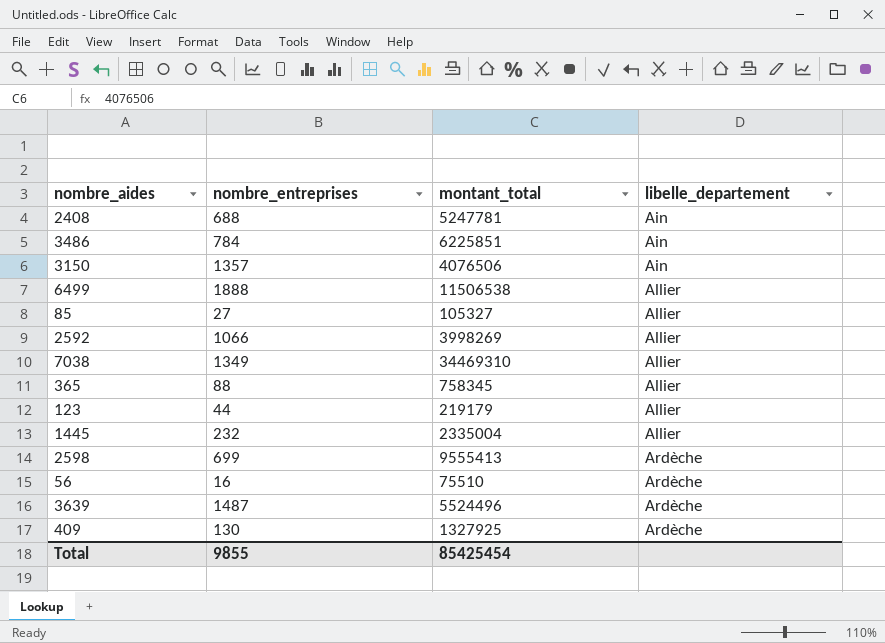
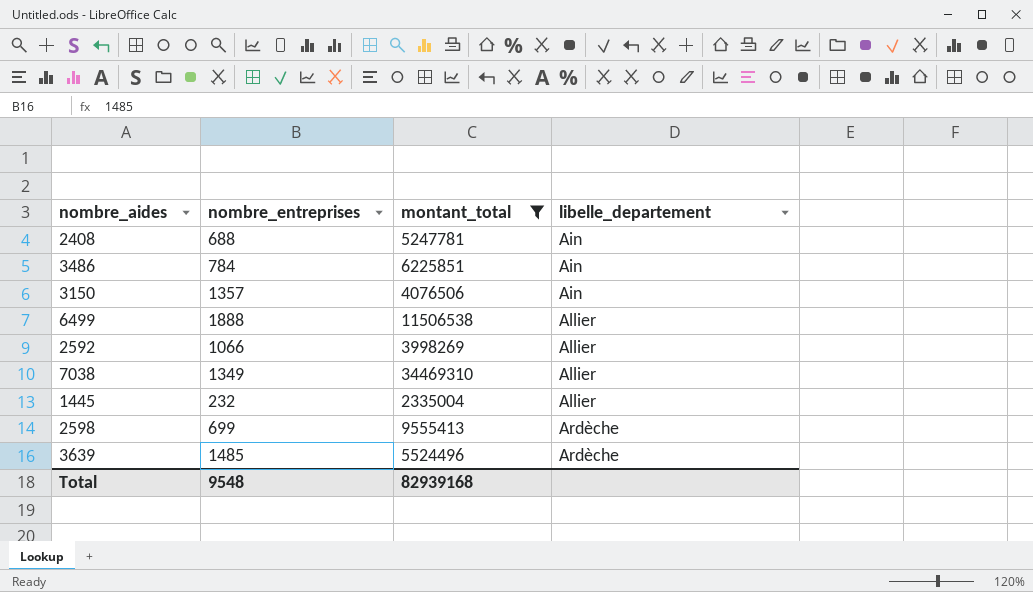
filter: none -> montant_total >= 2335004
3639 | nombre_entreprises: 1487 -> 1485
Total | nombre_entreprises: 9855 -> 9548
Total | montant_total: 85425454 -> 82939168

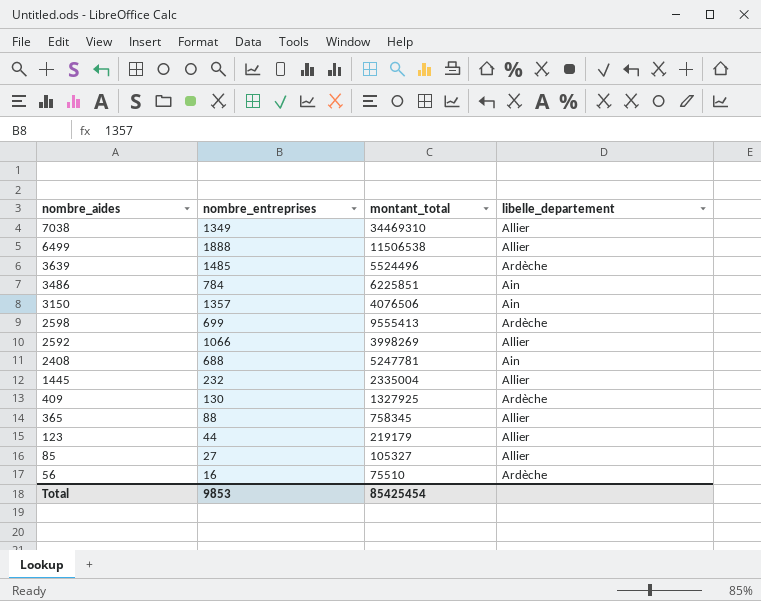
filter: montant_total >= 2335004 -> none
row order: libelle_departement ascending -> nombre_aides descending
Total | nombre_entreprises: 9548 -> 9853
Total | montant_total: 82939168 -> 85425454

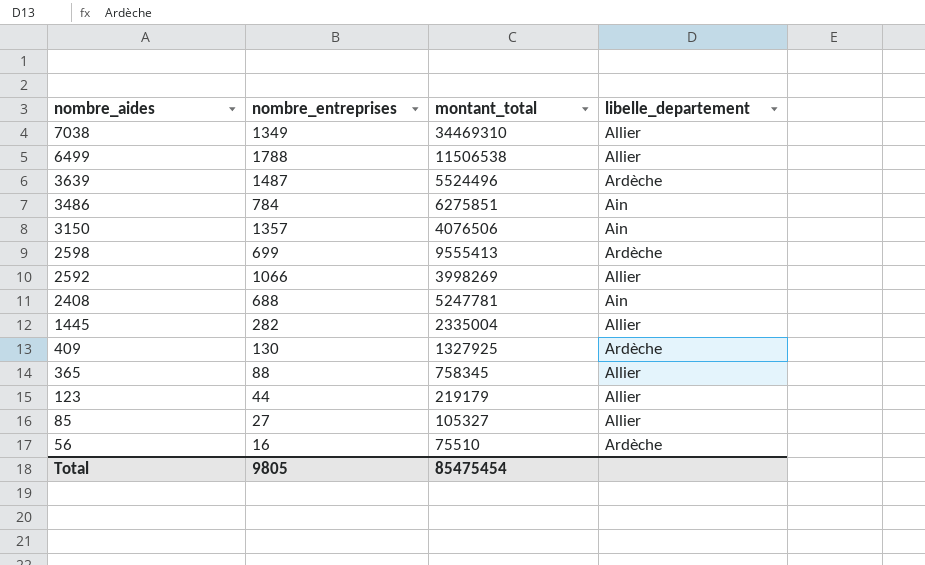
6499 | nombre_entreprises: 1888 -> 1788
3639 | nombre_entreprises: 1485 -> 1487
3486 | montant_total: 6225851 -> 6275851
1445 | nombre_entreprises: 232 -> 282
Total | nombre_entreprises: 9853 -> 9805
Total | montant_total: 85425454 -> 85475454

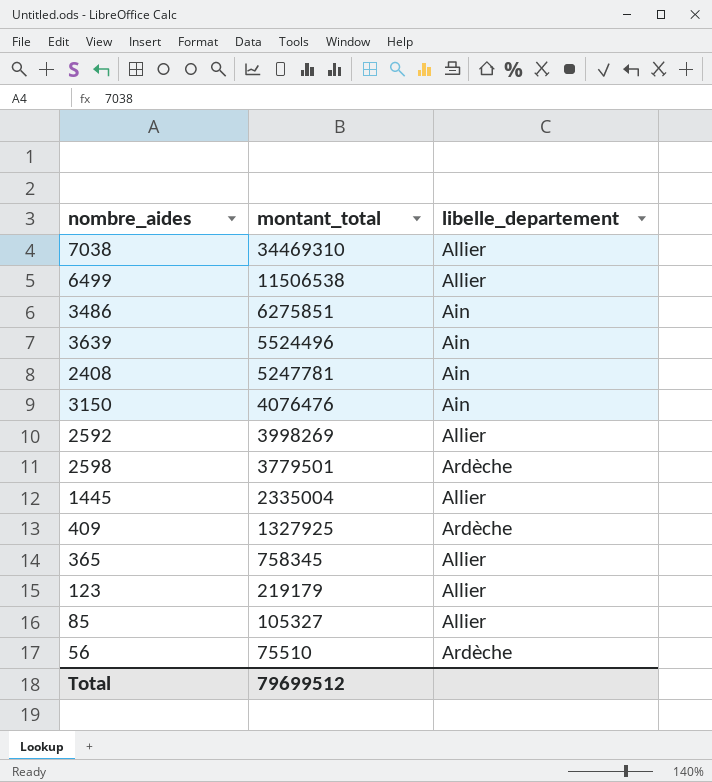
row order: nombre_aides descending -> montant_total descending
column nombre_entreprises | position: 2 -> none
3639 | libelle_departement: Ardèche -> Ain
3150 | montant_total: 4076506 -> 4076476
2598 | montant_total: 9555413 -> 3779501
Total | montant_total: 85475454 -> 79699512

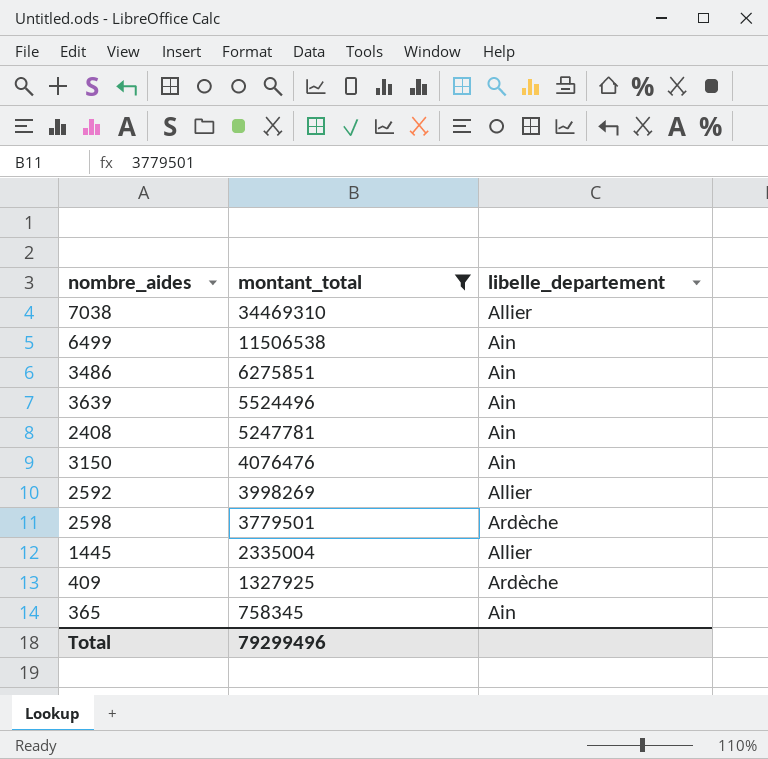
filter: none -> montant_total >= 758345
6499 | libelle_departement: Allier -> Ain
365 | libelle_departement: Allier -> Ain
Total | montant_total: 79699512 -> 79299496

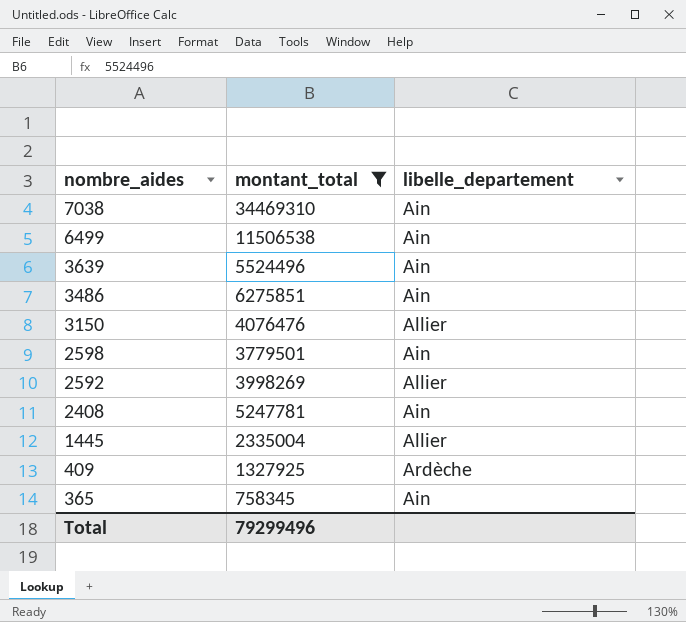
row order: montant_total descending -> nombre_aides descending
7038 | libelle_departement: Allier -> Ain
3150 | libelle_departement: Ain -> Allier
2598 | libelle_departement: Ardèche -> Ain

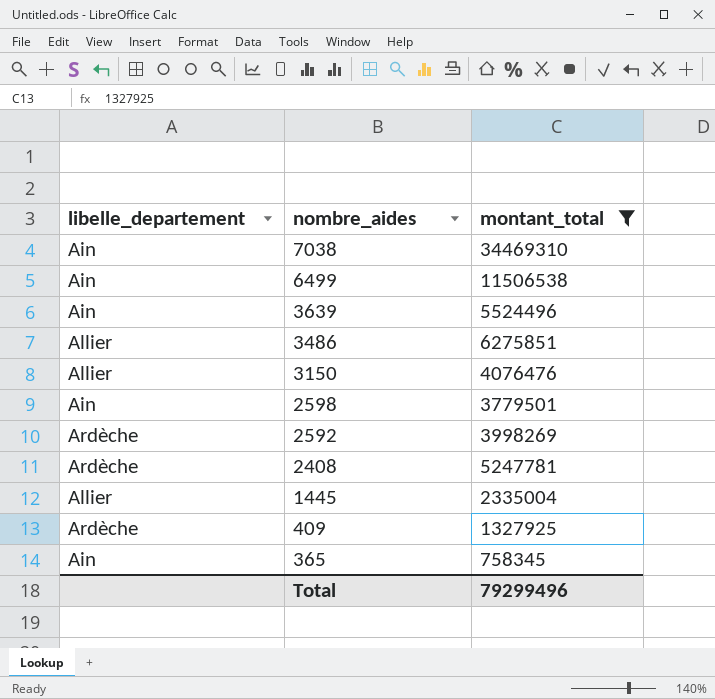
column libelle_departement | position: 3 -> 1
3486 | libelle_departement: Ain -> Allier
2592 | libelle_departement: Allier -> Ardèche
2408 | libelle_departement: Ain -> Ardèche

